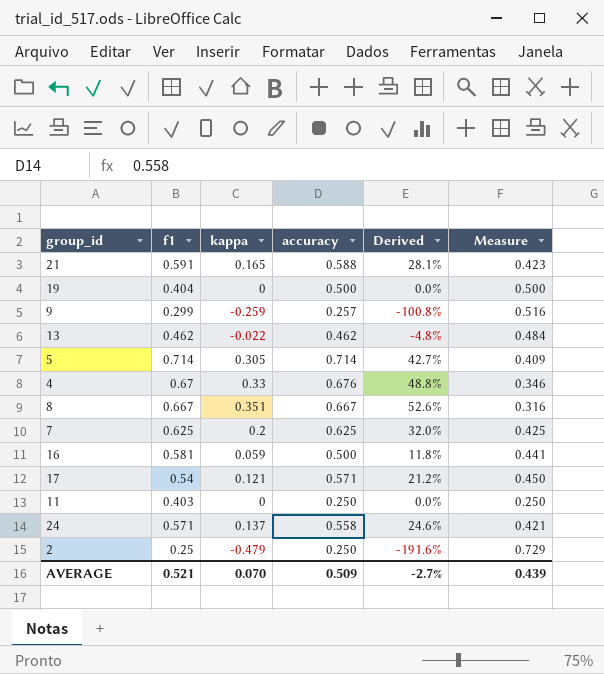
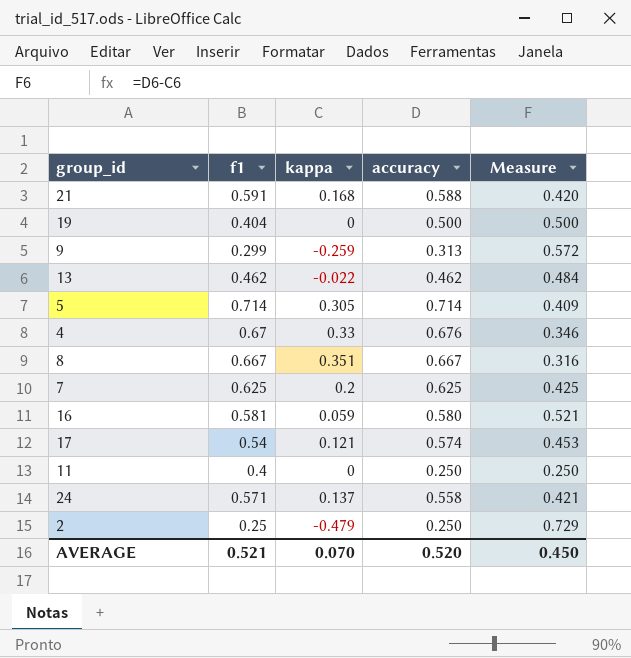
column Derived | formula: [kappa] / [accuracy] -> none
21 | kappa: 0.165 -> 0.168
21 | Measure: 0.423 -> 0.420
9 | accuracy: 0.257 -> 0.313
9 | Measure: 0.516 -> 0.572
16 | accuracy: 0.500 -> 0.580
16 | Measure: 0.441 -> 0.521
17 | accuracy: 0.571 -> 0.574
17 | Measure: 0.450 -> 0.453
11 | f1: 0.403 -> 0.4
AVERAGE | accuracy: 0.509 -> 0.520
AVERAGE | Measure: 0.439 -> 0.450

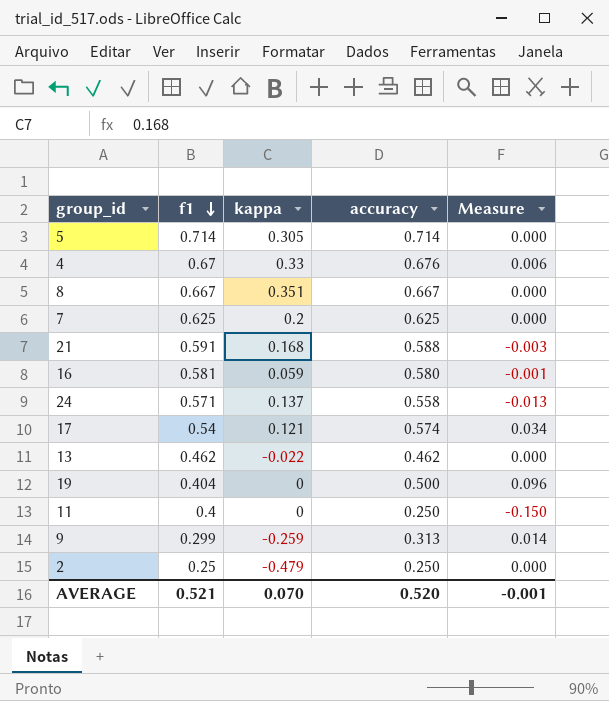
row order: none -> f1 descending
column Measure | formula: [accuracy] - [kappa] -> [accuracy] - [f1]
AVERAGE | Measure: 0.450 -> -0.001

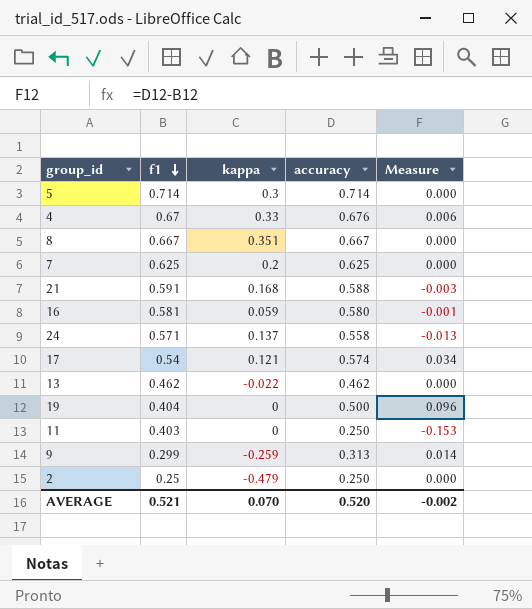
5 | kappa: 0.305 -> 0.3
11 | f1: 0.4 -> 0.403
11 | Measure: -0.150 -> -0.153
AVERAGE | Measure: -0.001 -> -0.002

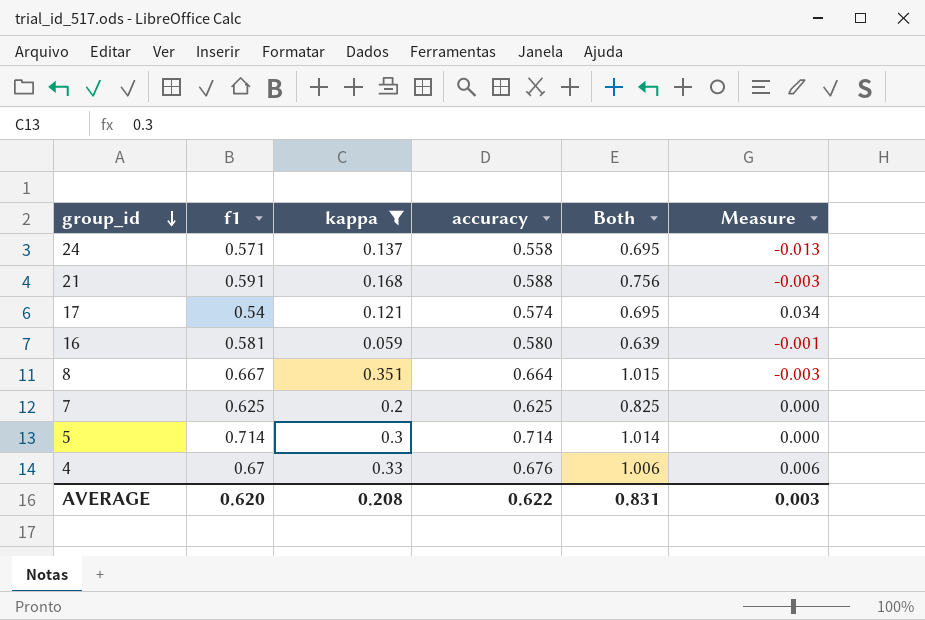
filter: none -> kappa >= 0.059
row order: f1 descending -> group_id descending
column Both | formula: none -> [kappa] + [accuracy]
8 | accuracy: 0.667 -> 0.664
8 | Measure: 0.000 -> -0.003
AVERAGE | f1: 0.521 -> 0.620
AVERAGE | kappa: 0.070 -> 0.208
AVERAGE | accuracy: 0.520 -> 0.622
AVERAGE | Measure: -0.002 -> 0.003

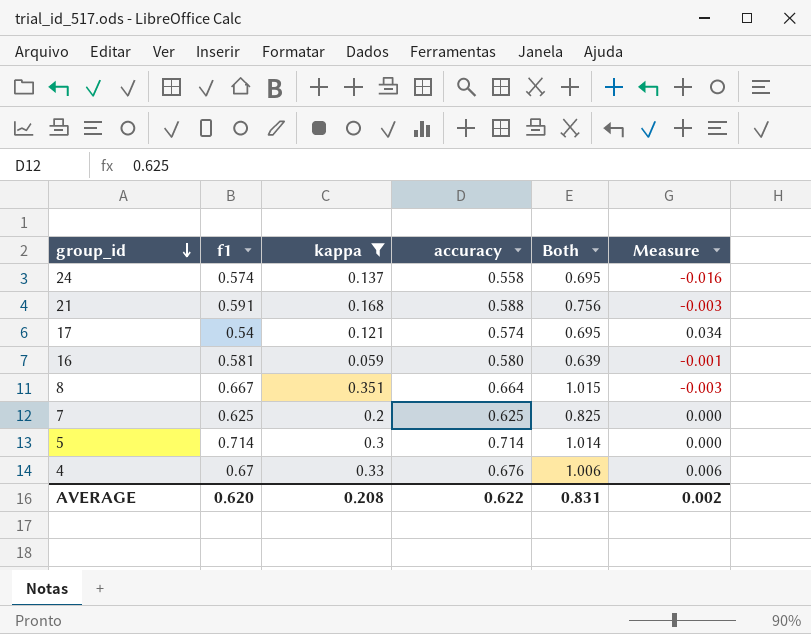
24 | f1: 0.571 -> 0.574
24 | Measure: -0.013 -> -0.016
AVERAGE | Measure: 0.003 -> 0.002

